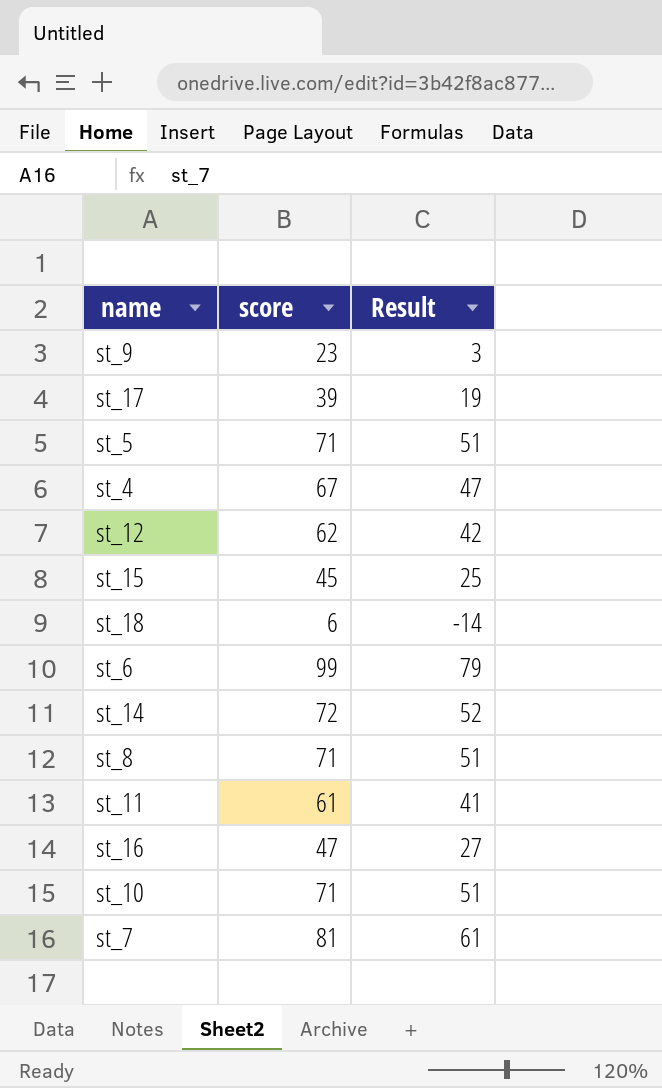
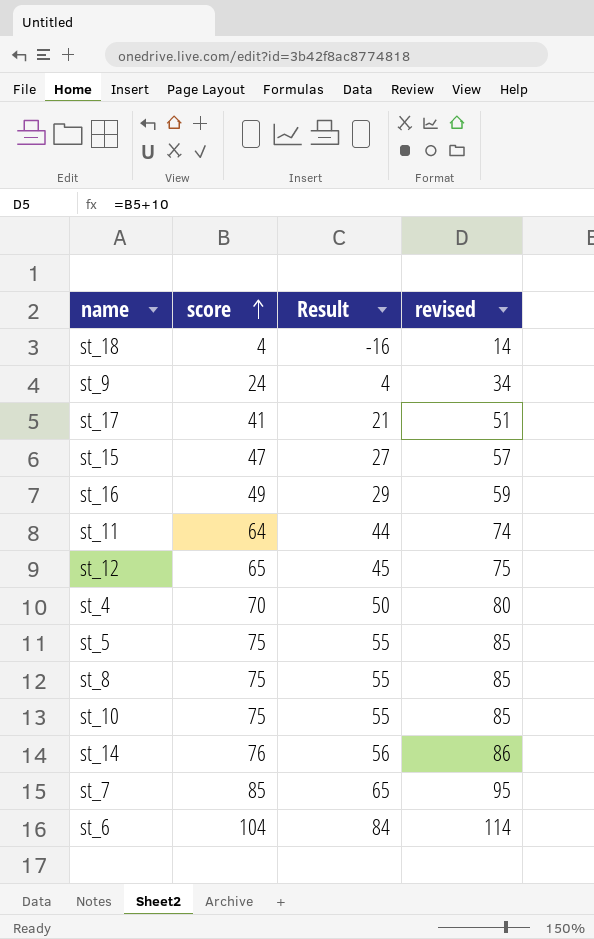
row order: none -> score ascending
column revised | formula: none -> [score] + 10
st_18 | score: 6 -> 4
st_18 | Result: -14 -> -16
st_9 | score: 23 -> 24
st_9 | Result: 3 -> 4
st_17 | score: 39 -> 41
st_17 | Result: 19 -> 21
st_15 | score: 45 -> 47
st_15 | Result: 25 -> 27
st_16 | score: 47 -> 49
st_16 | Result: 27 -> 29
st_11 | score: 61 -> 64
st_11 | Result: 41 -> 44
st_12 | score: 62 -> 65
st_12 | Result: 42 -> 45
st_4 | score: 67 -> 70
st_4 | Result: 47 -> 50
st_5 | score: 71 -> 75
st_5 | Result: 51 -> 55
st_8 | score: 71 -> 75
st_8 | Result: 51 -> 55
st_10 | score: 71 -> 75
st_10 | Result: 51 -> 55
st_14 | score: 72 -> 76
st_14 | Result: 52 -> 56
st_7 | score: 81 -> 85
st_7 | Result: 61 -> 65
st_6 | score: 99 -> 104
st_6 | Result: 79 -> 84

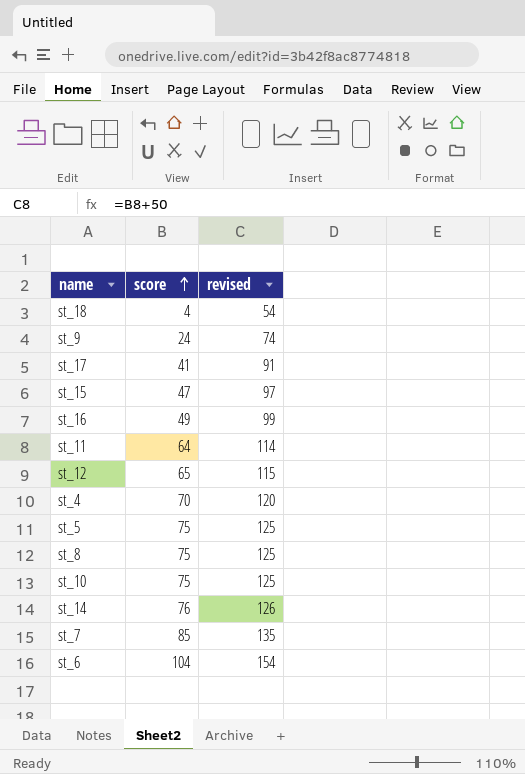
column Result | formula: [score] - 20 -> none
column revised | formula: [score] + 10 -> [score] + 50

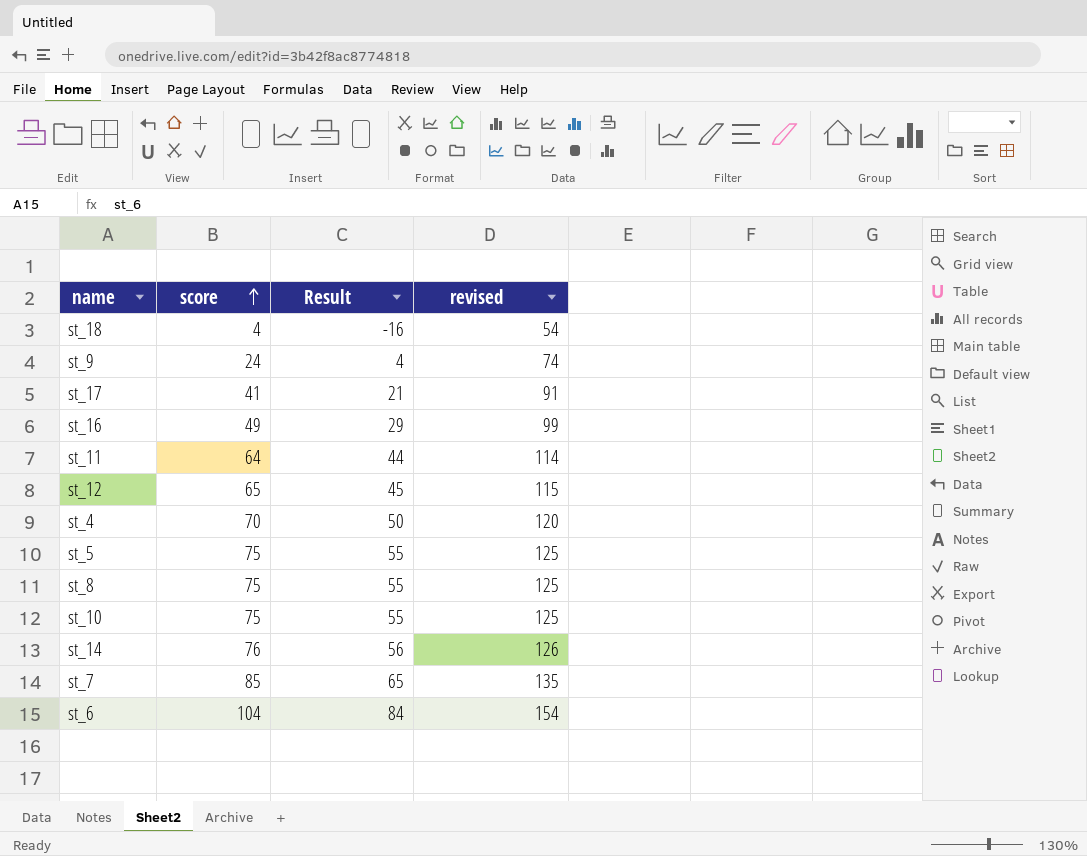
column Result | formula: none -> [score] - 20
row st_15: 47 | 97 -> none

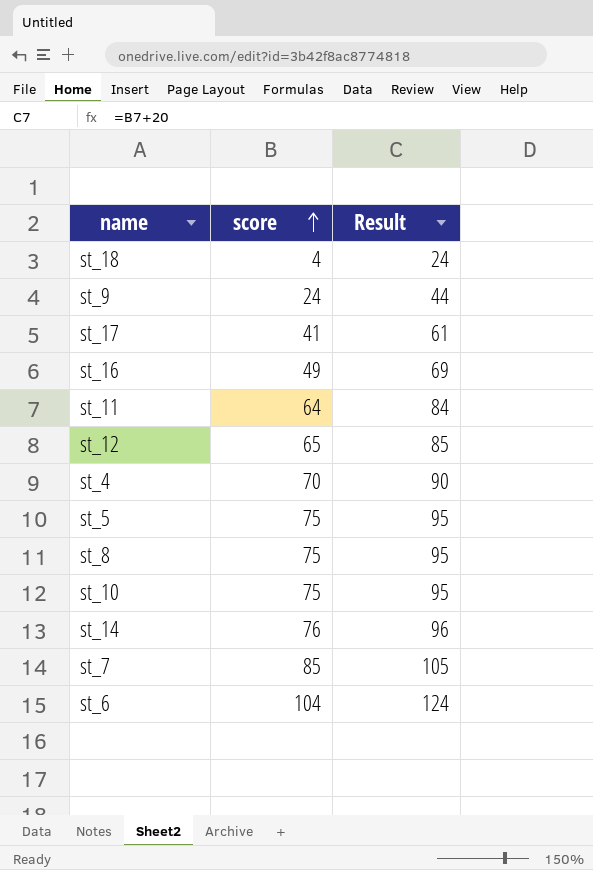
column revised | formula: [score] + 50 -> none
column Result | formula: [score] - 20 -> [score] + 20

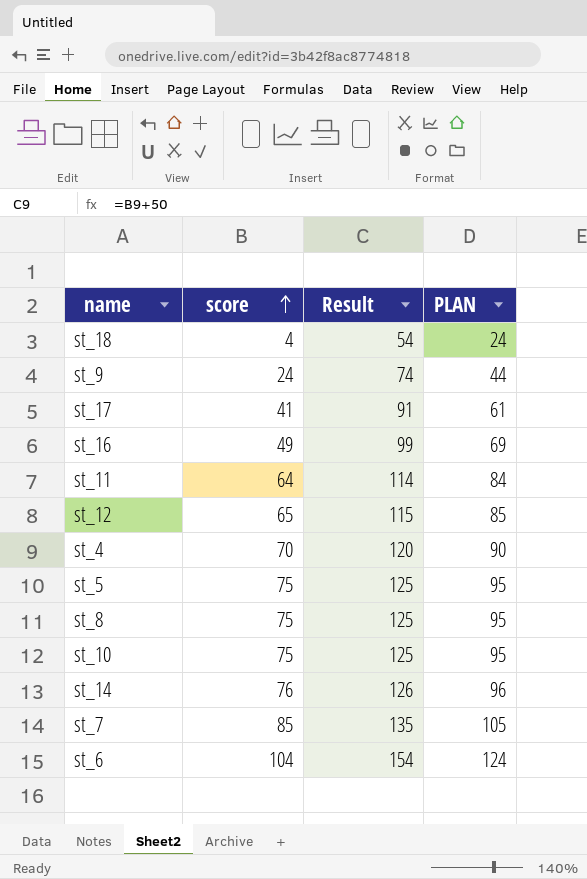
column Result | formula: [score] + 20 -> [score] + 50
column PLAN | formula: none -> [score] + 20

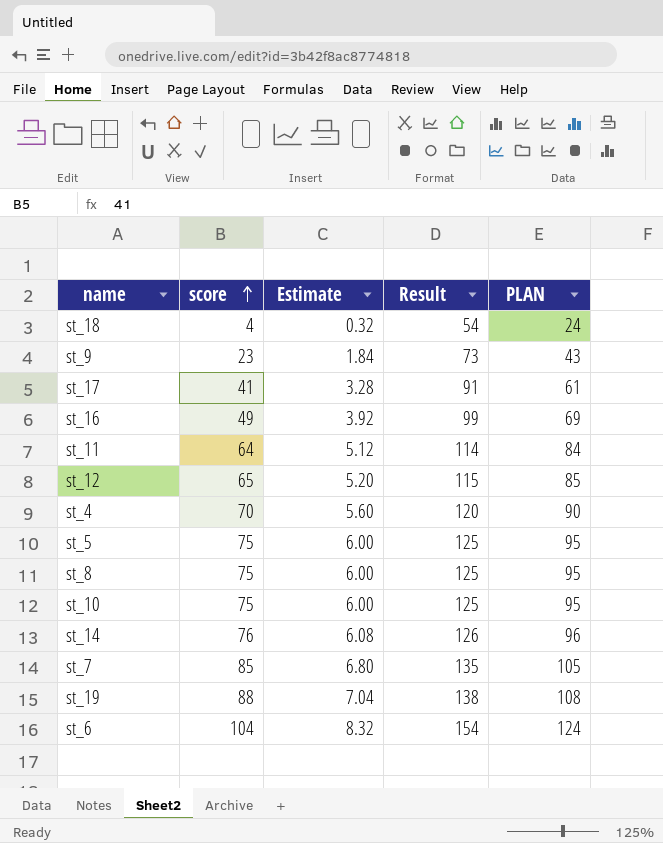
column Estimate | formula: none -> [score] * 0.08
st_9 | score: 24 -> 23
st_9 | Result: 74 -> 73
st_9 | PLAN: 44 -> 43
row st_19: none -> 88 | 7.04 | 138 | 108

